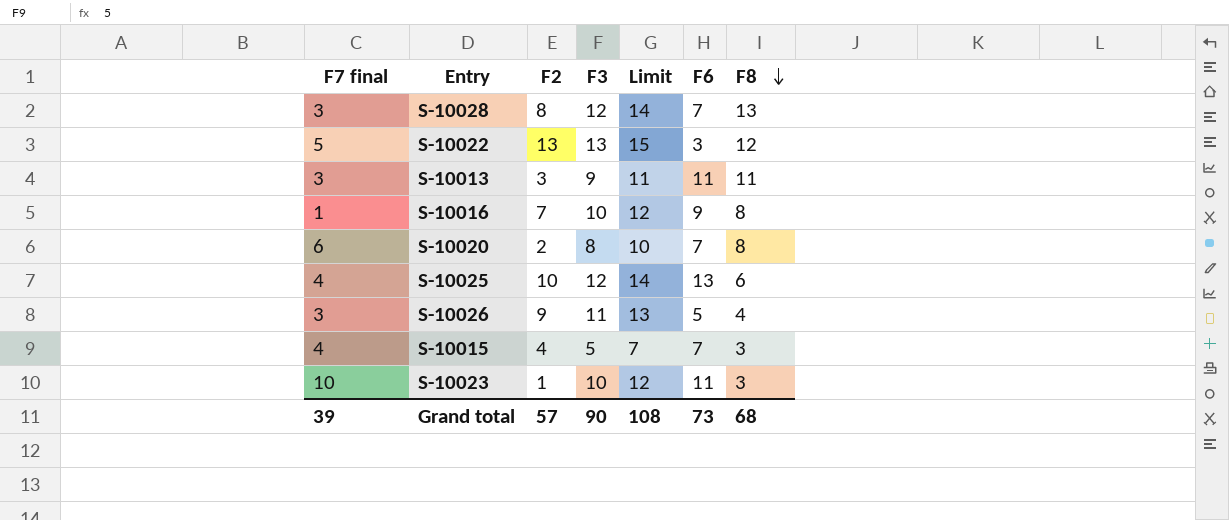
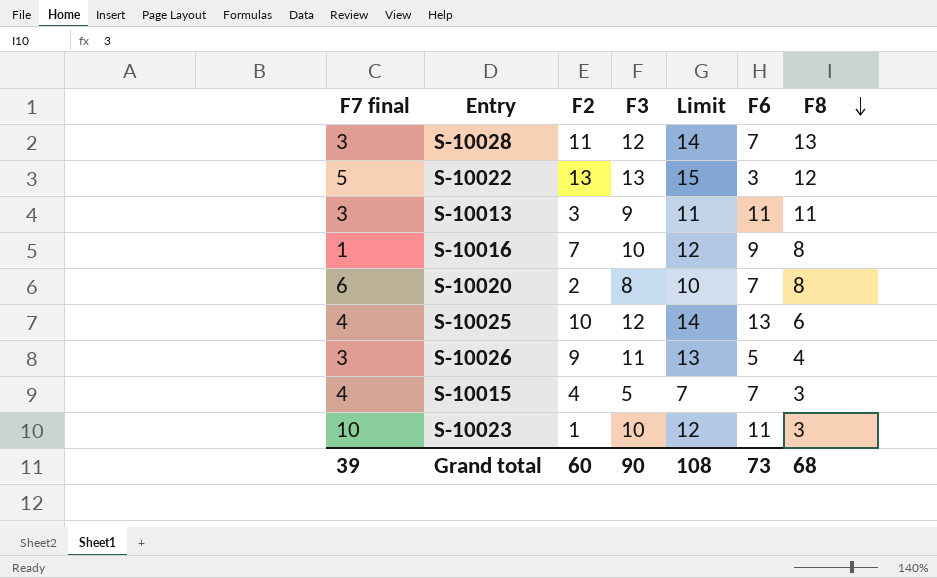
S-10028 | F2: 8 -> 11
Grand total | F2: 57 -> 60

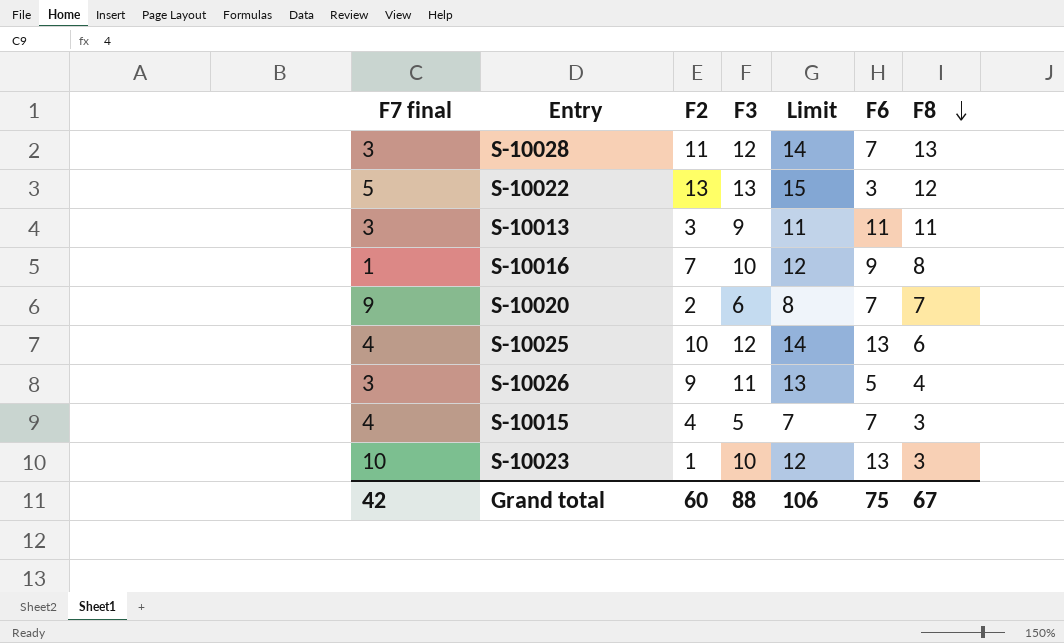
S-10020 | F7 final: 6 -> 9
S-10020 | F3: 8 -> 6
S-10020 | Limit: 10 -> 8
S-10020 | F8: 8 -> 7
S-10023 | F6: 11 -> 13
Grand total | F7 final: 39 -> 42
Grand total | F3: 90 -> 88
Grand total | Limit: 108 -> 106
Grand total | F6: 73 -> 75
Grand total | F8: 68 -> 67

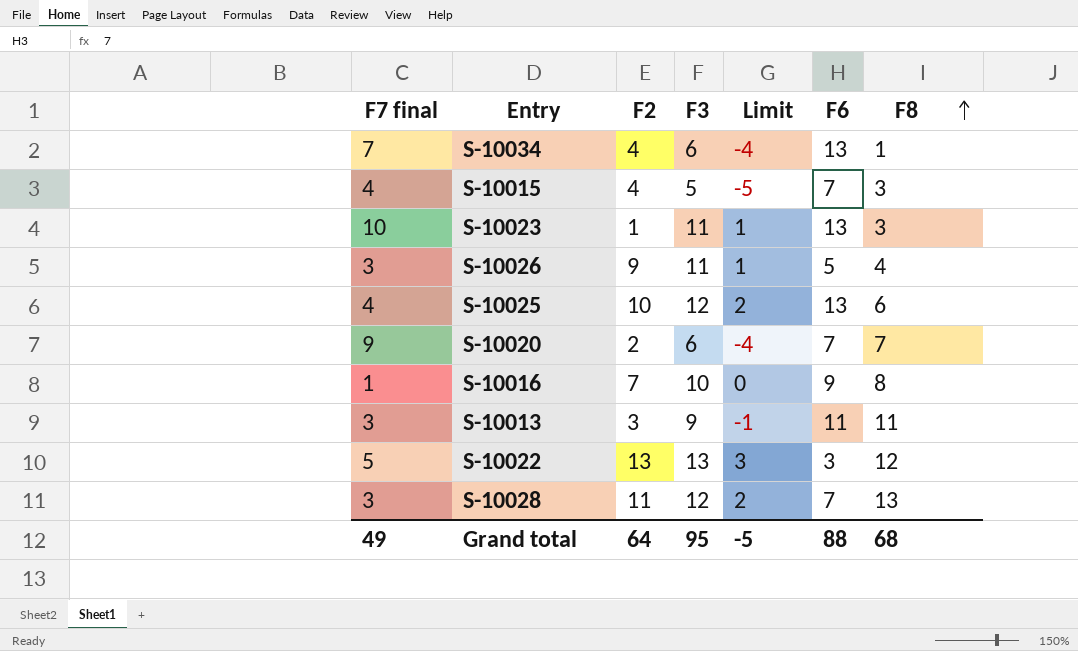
row order: F8 descending -> F8 ascending
column Limit | formula: [F3] + 2 -> [F3] - 10
row S-10034: none -> 7 | 4 | 6 | -4 | 13 | 1
S-10023 | F3: 10 -> 11
Grand total | F7 final: 42 -> 49
Grand total | F2: 60 -> 64
Grand total | F3: 88 -> 95
Grand total | Limit: 106 -> -5
Grand total | F6: 75 -> 88
Grand total | F8: 67 -> 68

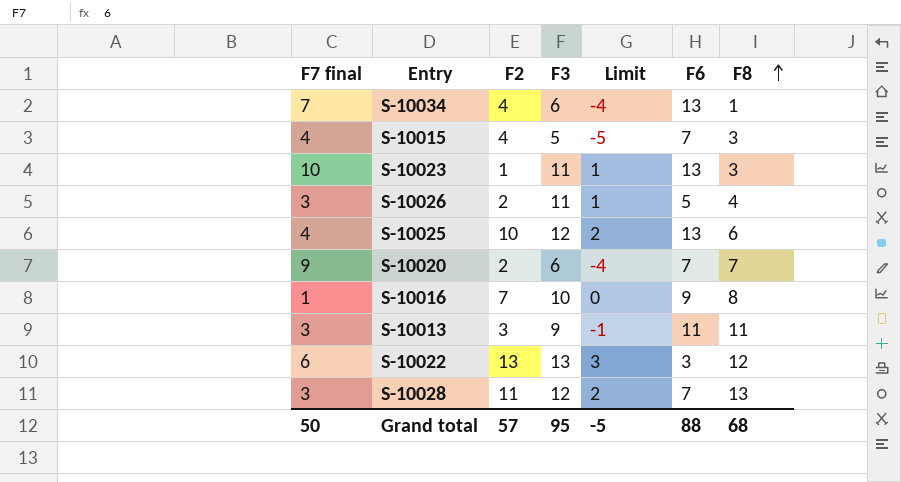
S-10026 | F2: 9 -> 2
S-10022 | F7 final: 5 -> 6
Grand total | F7 final: 49 -> 50
Grand total | F2: 64 -> 57

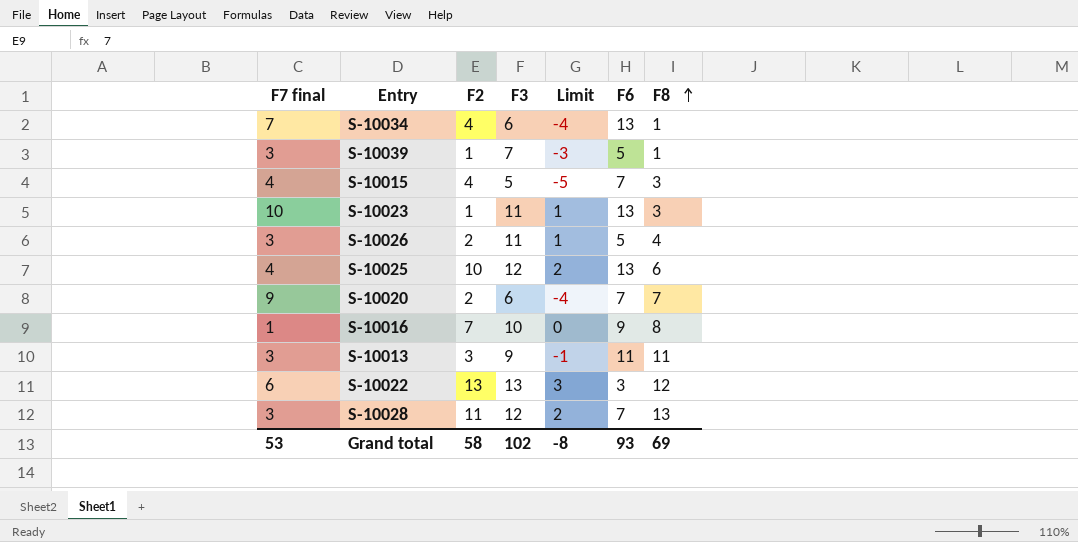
row S-10039: none -> 3 | 1 | 7 | -3 | 5 | 1
Grand total | F7 final: 50 -> 53
Grand total | F2: 57 -> 58
Grand total | F3: 95 -> 102
Grand total | Limit: -5 -> -8
Grand total | F6: 88 -> 93
Grand total | F8: 68 -> 69

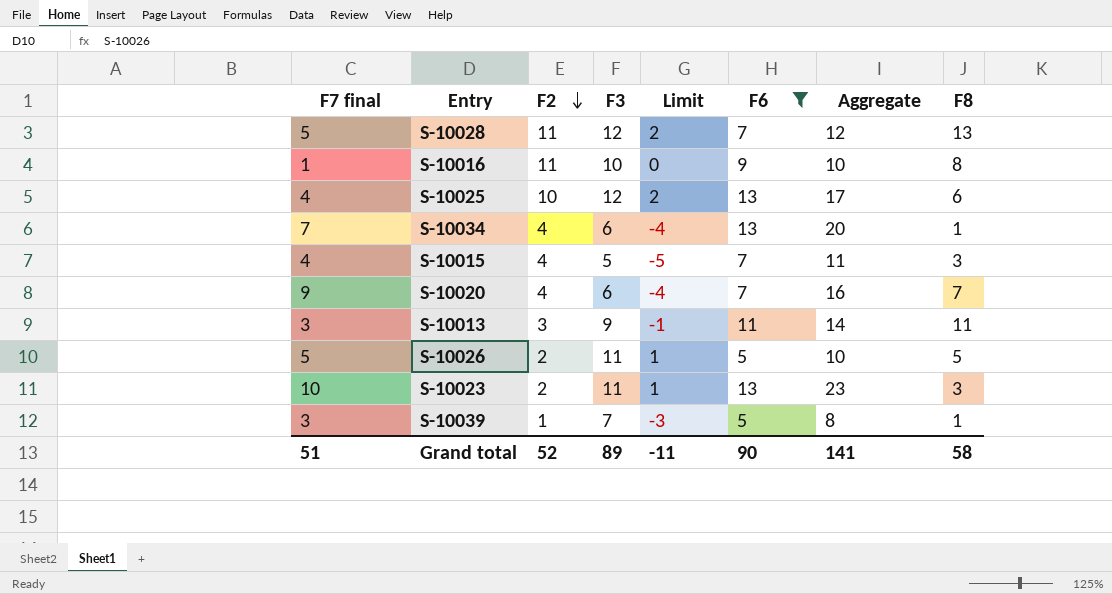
filter: none -> F6 != 3
row order: F8 ascending -> F2 descending
column Aggregate | formula: none -> [F7 final] + [F6]
S-10028 | F7 final: 3 -> 5
S-10016 | F2: 7 -> 11
S-10020 | F2: 2 -> 4
S-10026 | F7 final: 3 -> 5
S-10026 | F8: 4 -> 5
S-10023 | F2: 1 -> 2
Grand total | F7 final: 53 -> 51
Grand total | F2: 58 -> 52
Grand total | F3: 102 -> 89
Grand total | Limit: -8 -> -11
Grand total | F6: 93 -> 90
Grand total | F8: 69 -> 58

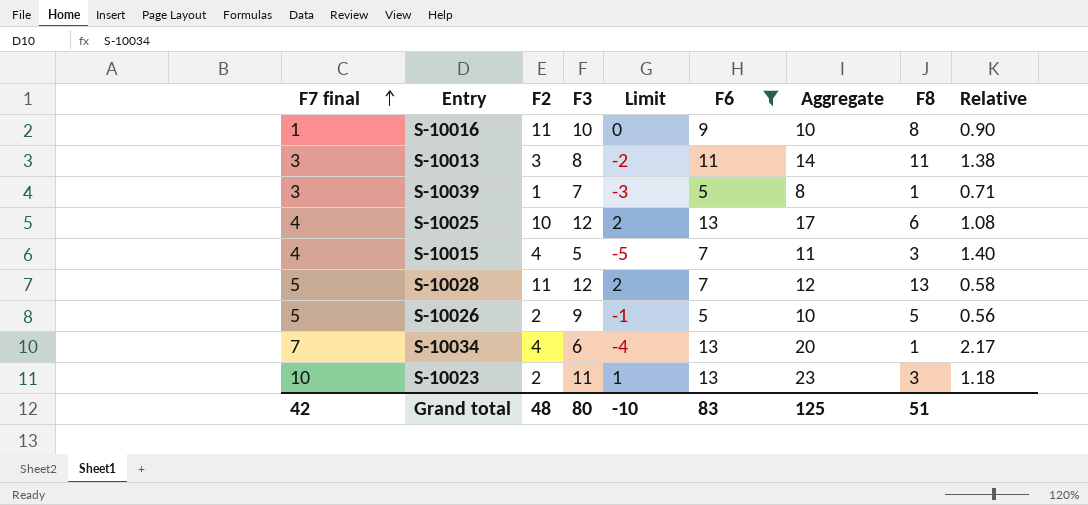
row order: F2 descending -> F7 final ascending
column Relative | formula: none -> [F6] / [F3]
row S-10020: 9 | 4 | 6 | -4 | 7 | 16 | 7 -> none
S-10013 | F3: 9 -> 8
S-10013 | Limit: -1 -> -2
S-10026 | F3: 11 -> 9
S-10026 | Limit: 1 -> -1
Grand total | F7 final: 51 -> 42
Grand total | F2: 52 -> 48
Grand total | F3: 89 -> 80
Grand total | Limit: -11 -> -10
Grand total | F6: 90 -> 83
Grand total | Aggregate: 141 -> 125
Grand total | F8: 58 -> 51

